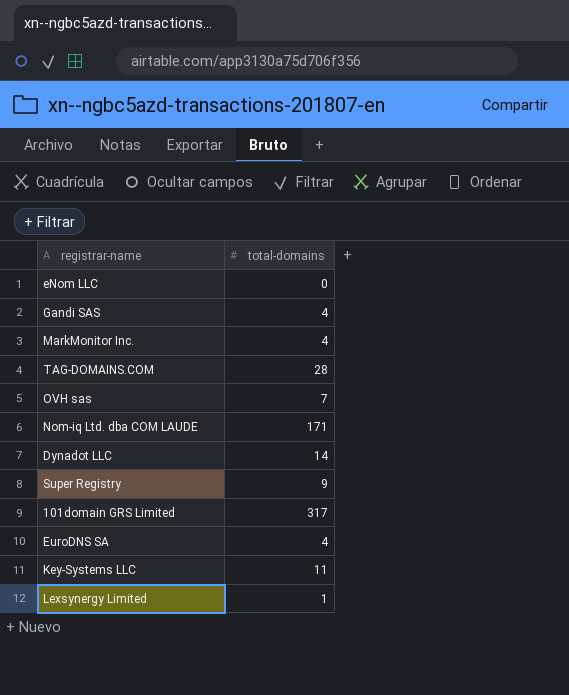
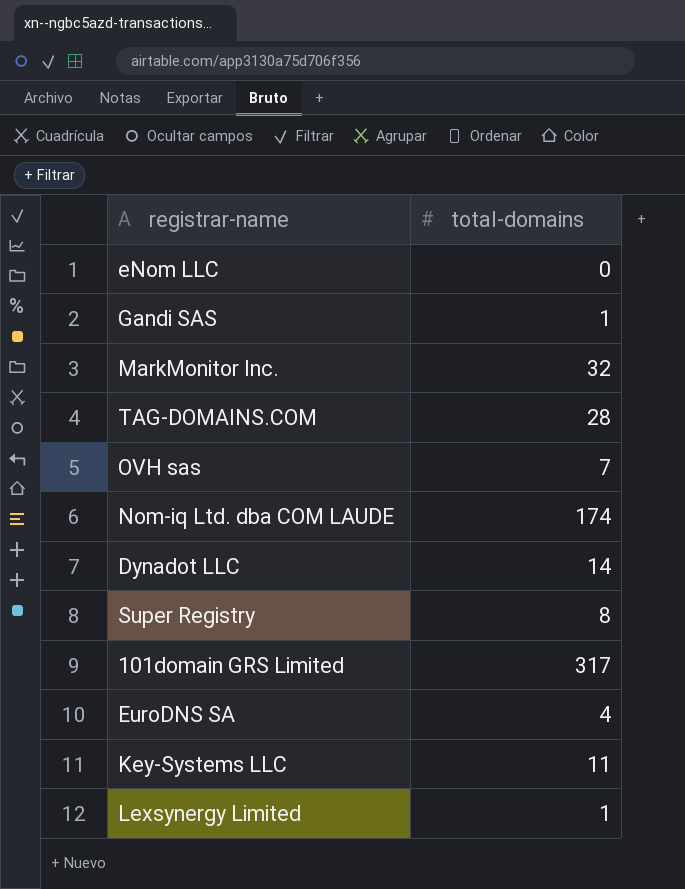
Gandi SAS | total-domains: 4 -> 1
MarkMonitor Inc. | total-domains: 4 -> 32
Nom-iq Ltd. dba COM LAUDE | total-domains: 171 -> 174
Super Registry | total-domains: 9 -> 8

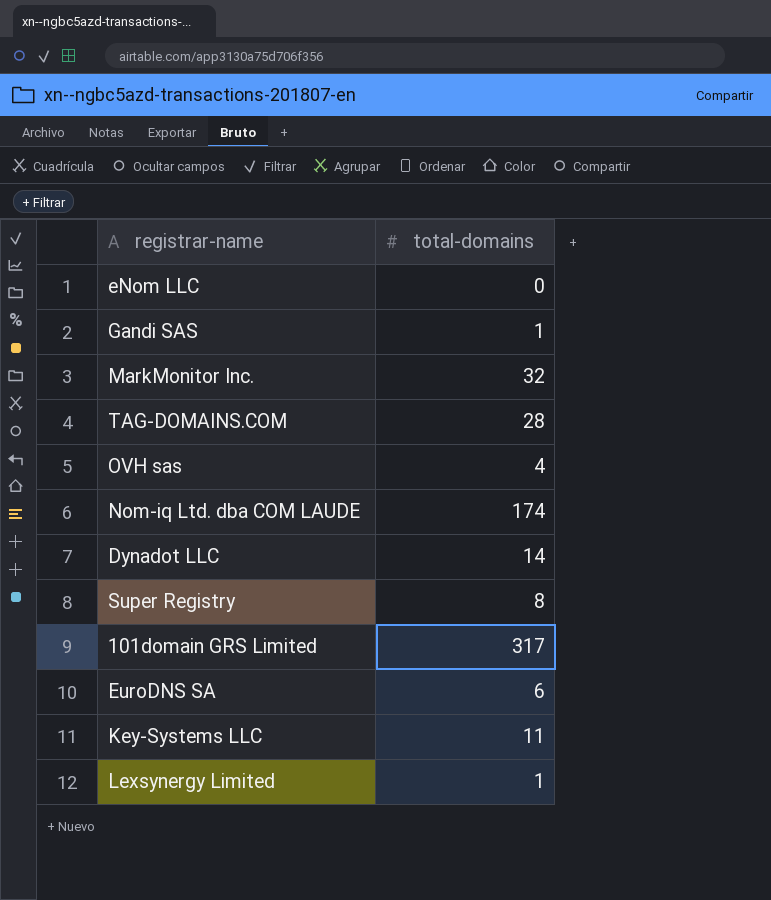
OVH sas | total-domains: 7 -> 4
EuroDNS SA | total-domains: 4 -> 6

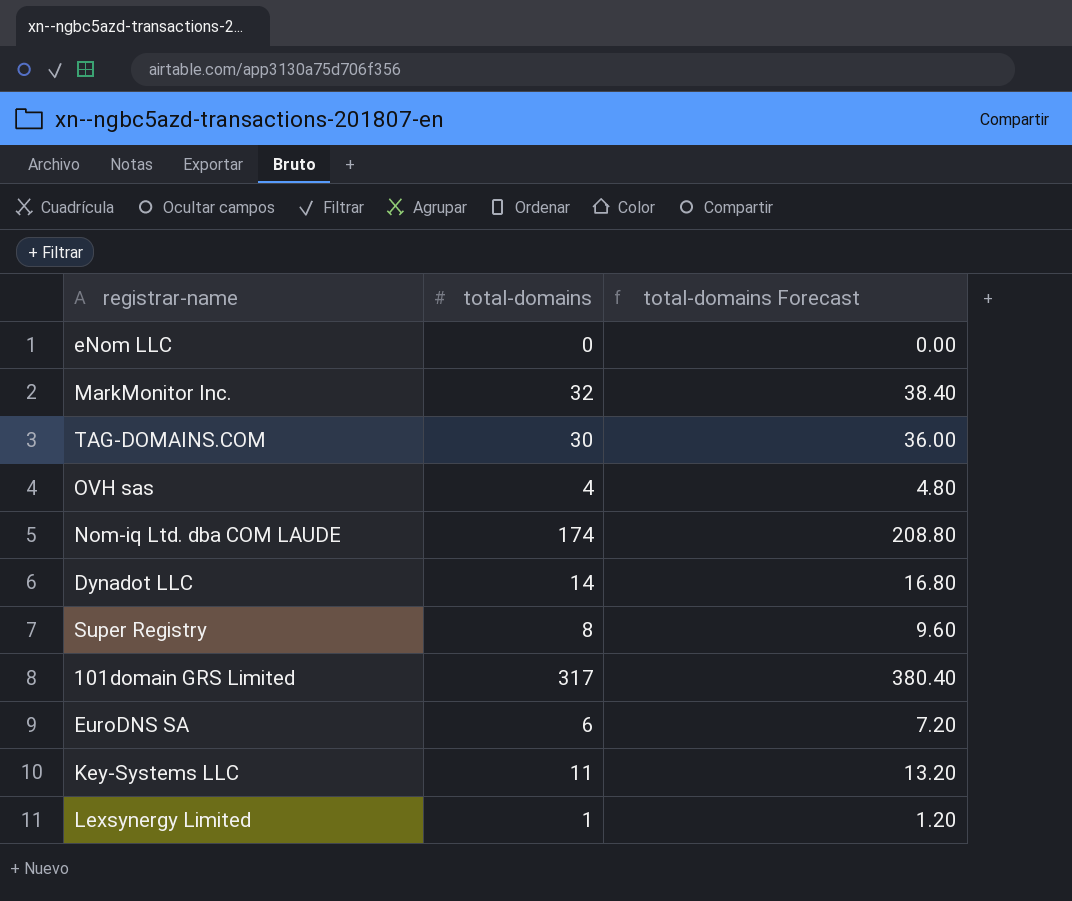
column total-domains Forecast | formula: none -> [total-domains] * 1.2
row Gandi SAS: 1 -> none
TAG-DOMAINS.COM | total-domains: 28 -> 30

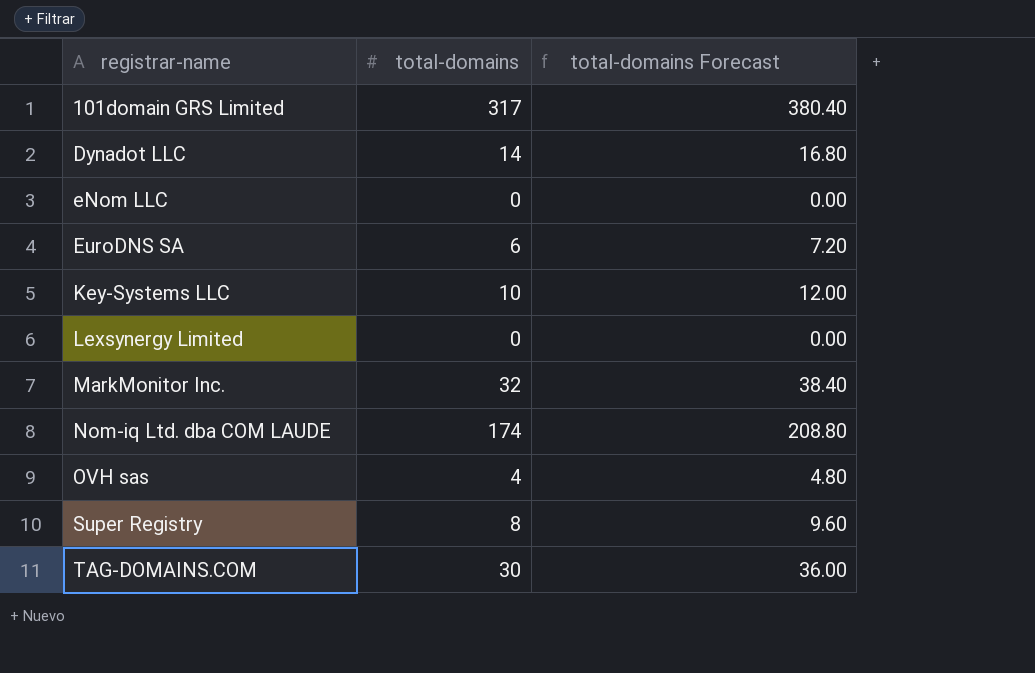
row order: none -> registrar-name ascending
Key-Systems LLC | total-domains: 11 -> 10
Key-Systems LLC | total-domains Forecast: 13.20 -> 12.00
Lexsynergy Limited | total-domains: 1 -> 0
Lexsynergy Limited | total-domains Forecast: 1.20 -> 0.00

